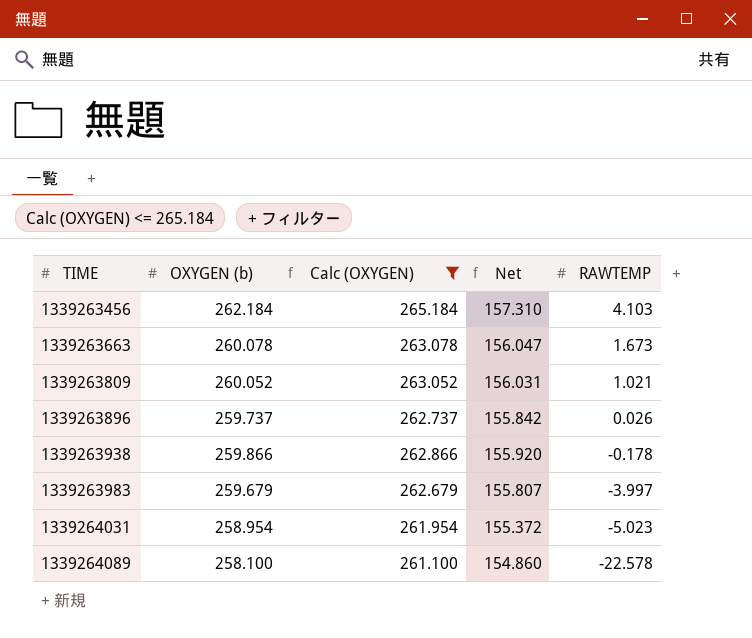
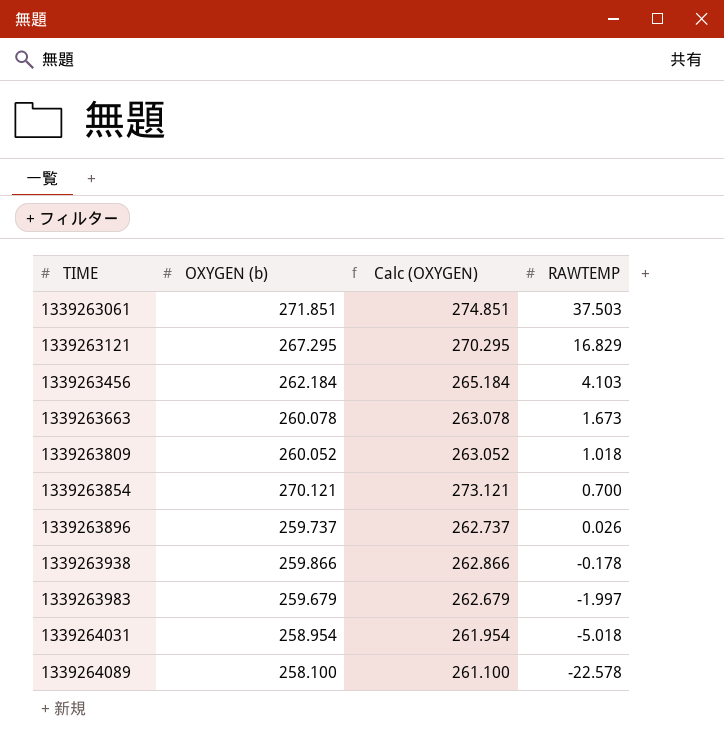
filter: Calc (OXYGEN) <= 265.184 -> none
column Net | formula: [OXYGEN (b)] * 0.6 -> none
1339263809 | RAWTEMP: 1.021 -> 1.018
1339263983 | RAWTEMP: -3.997 -> -1.997
1339264031 | RAWTEMP: -5.023 -> -5.018

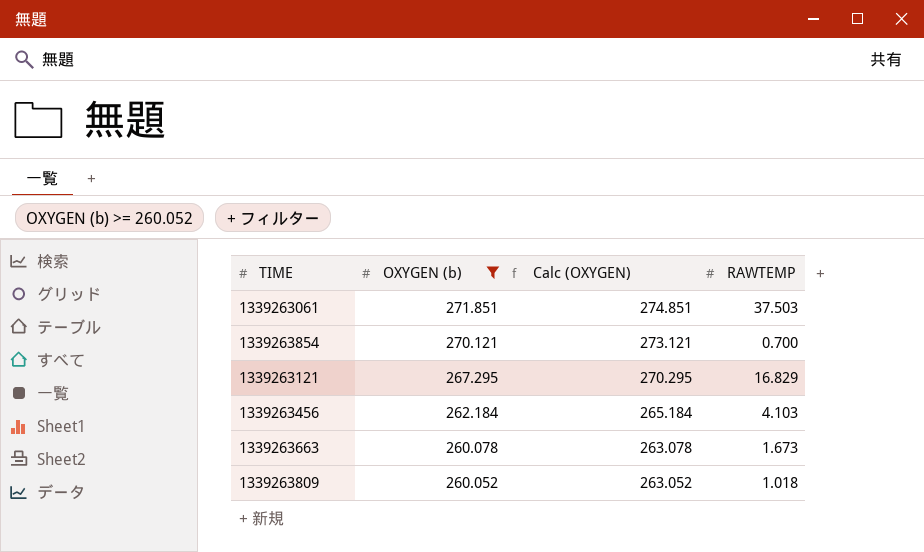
filter: none -> OXYGEN (b) >= 260.052
row order: TIME ascending -> OXYGEN (b) descending

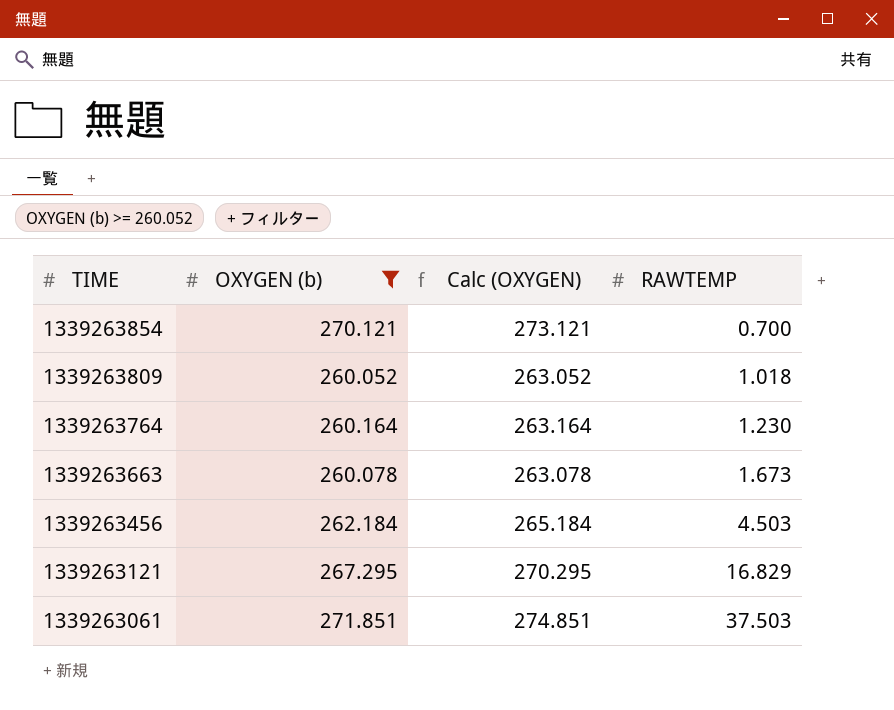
row order: OXYGEN (b) descending -> TIME descending
row 1339263764: none -> 260.164 | 263.164 | 1.230
1339263456 | RAWTEMP: 4.103 -> 4.503

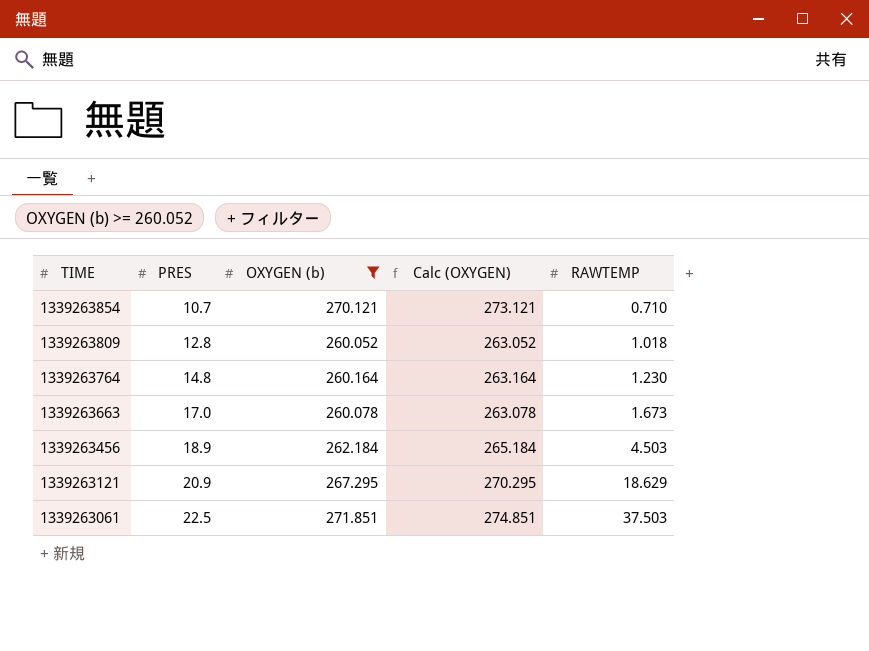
column PRES | position: none -> 2
1339263854 | RAWTEMP: 0.700 -> 0.710
1339263121 | RAWTEMP: 16.829 -> 18.629

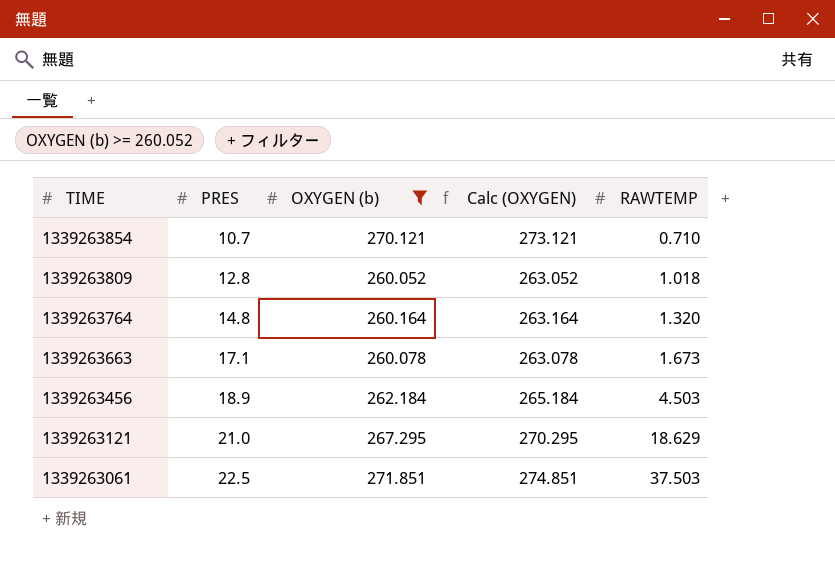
1339263764 | RAWTEMP: 1.230 -> 1.320
1339263663 | PRES: 17.0 -> 17.1
1339263121 | PRES: 20.9 -> 21.0

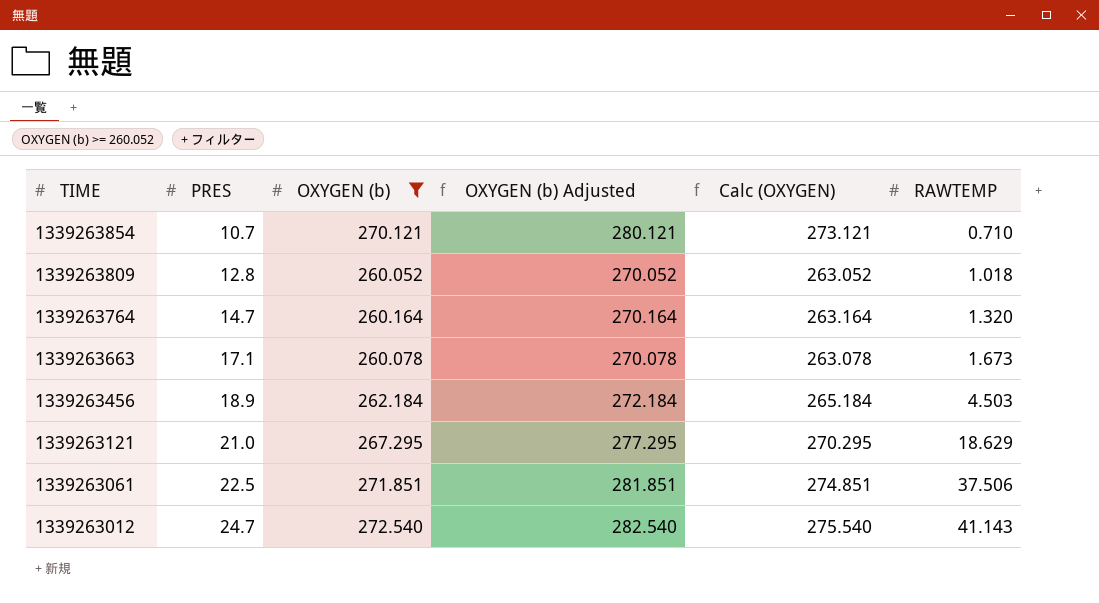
column OXYGEN (b) Adjusted | formula: none -> [OXYGEN (b)] + 10
1339263764 | PRES: 14.8 -> 14.7
1339263061 | RAWTEMP: 37.503 -> 37.506
row 1339263012: none -> 24.7 | 272.540 | 282.540 | 275.540 | 41.143

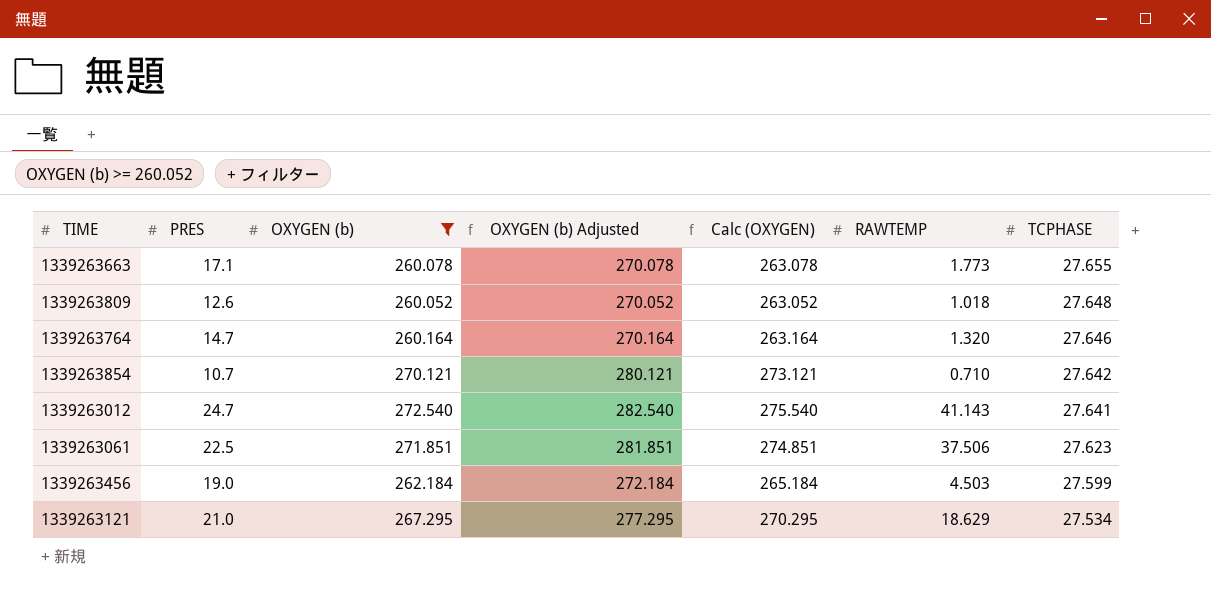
row order: TIME descending -> TCPHASE descending
column TCPHASE | position: none -> 7
1339263663 | RAWTEMP: 1.673 -> 1.773
1339263809 | PRES: 12.8 -> 12.6
1339263456 | PRES: 18.9 -> 19.0

